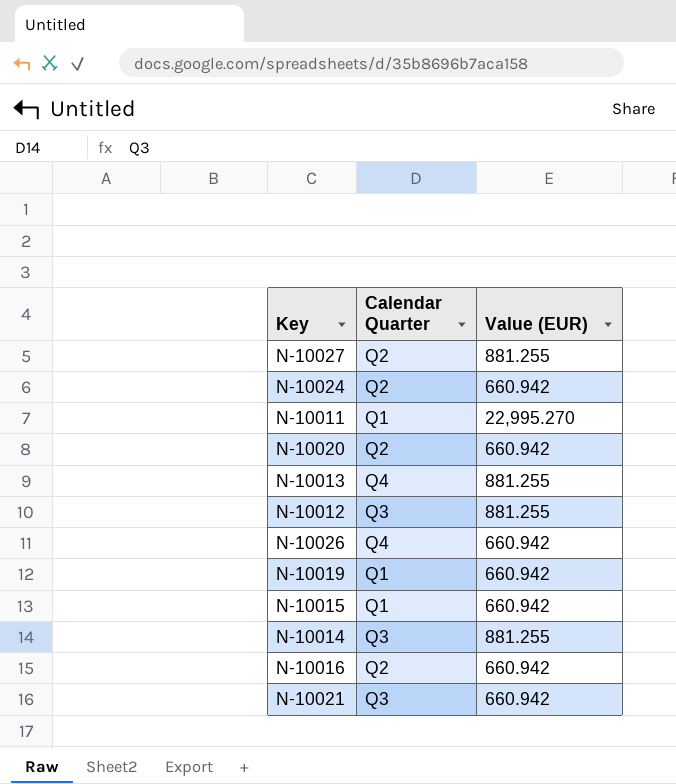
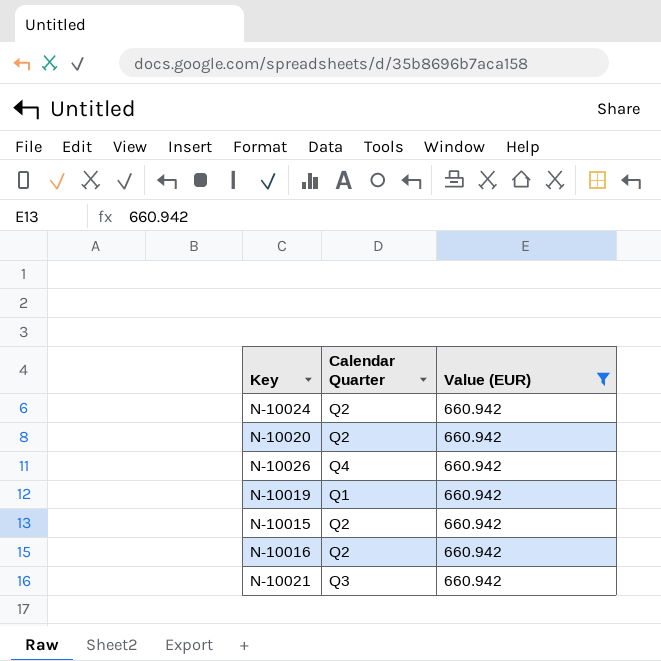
filter: none -> Value (EUR) = 660.942
N-10015 | Calendar Quarter: Q1 -> Q2

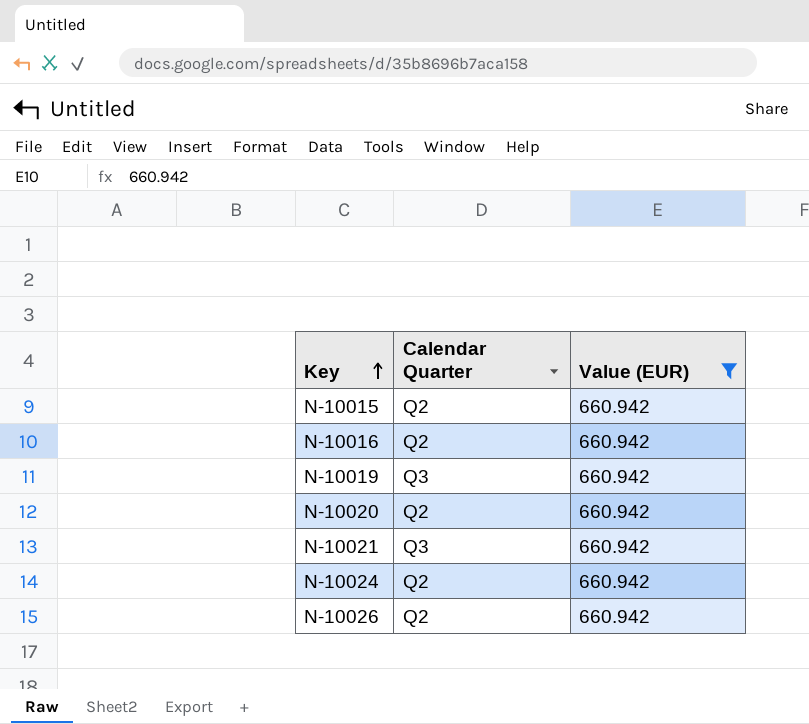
row order: none -> Key ascending
N-10019 | Calendar Quarter: Q1 -> Q3
N-10026 | Calendar Quarter: Q4 -> Q2

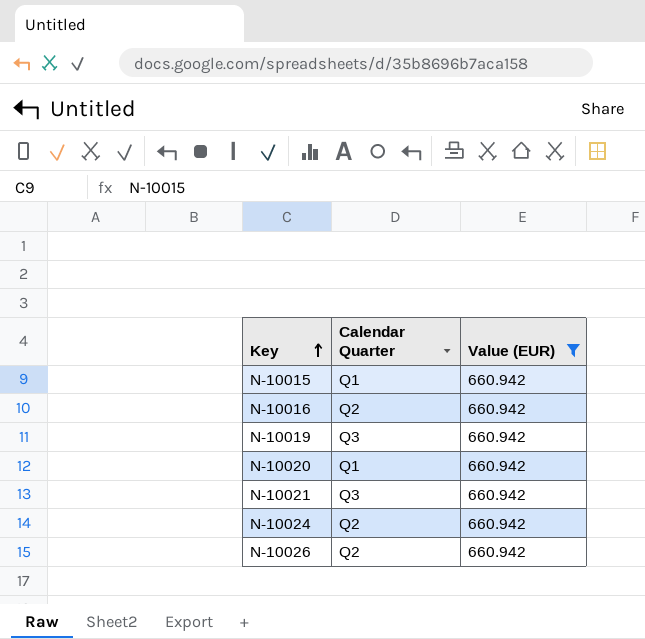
N-10015 | Calendar Quarter: Q2 -> Q1
N-10020 | Calendar Quarter: Q2 -> Q1

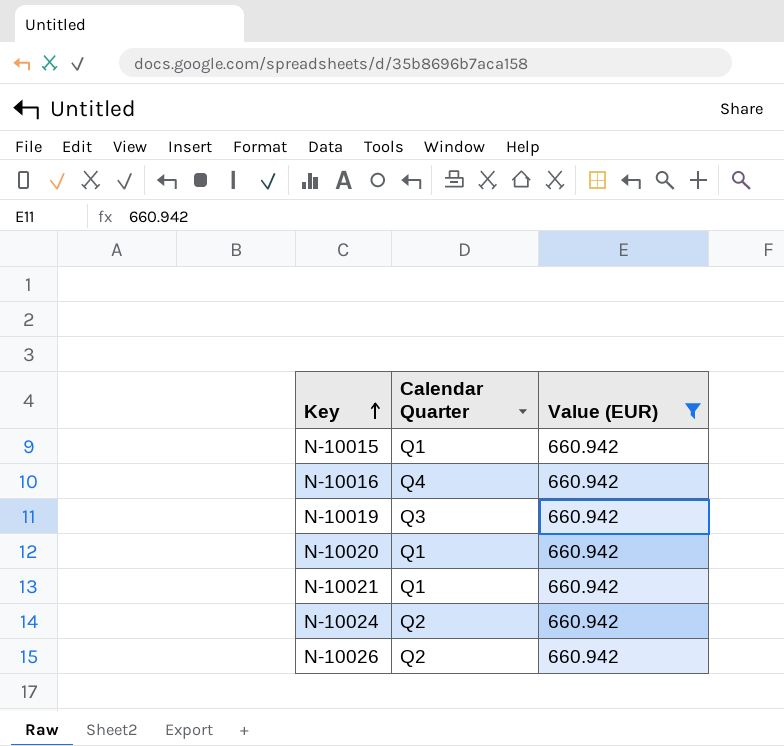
N-10016 | Calendar Quarter: Q2 -> Q4
N-10021 | Calendar Quarter: Q3 -> Q1

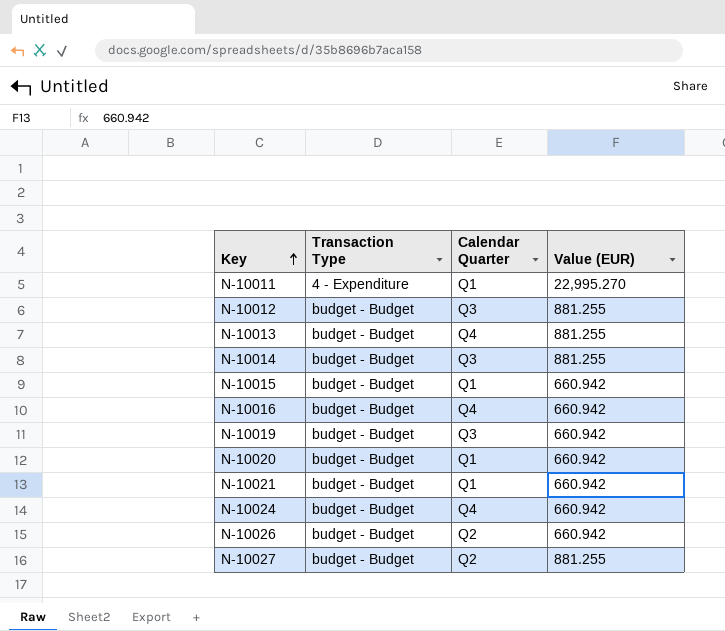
filter: Value (EUR) = 660.942 -> none
column Transaction Type | position: none -> 2
N-10024 | Calendar Quarter: Q2 -> Q4

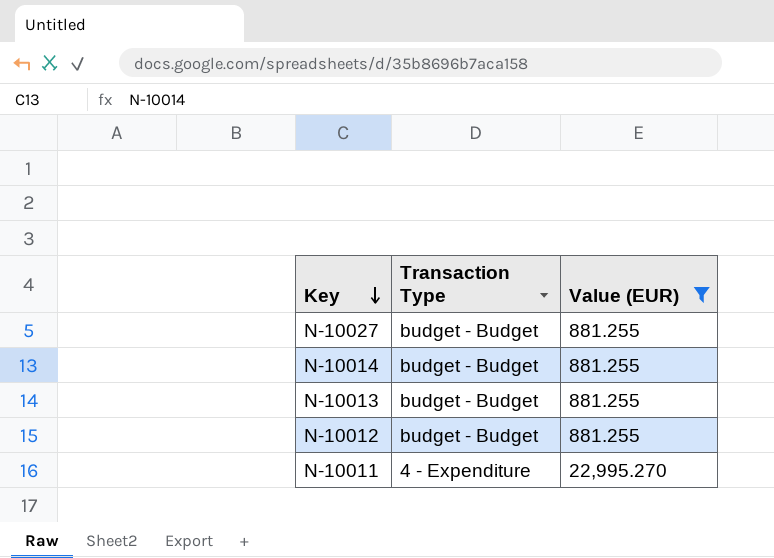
filter: none -> Value (EUR) != 660.942
row order: Key ascending -> Key descending
column Calendar Quarter | position: 3 -> none

